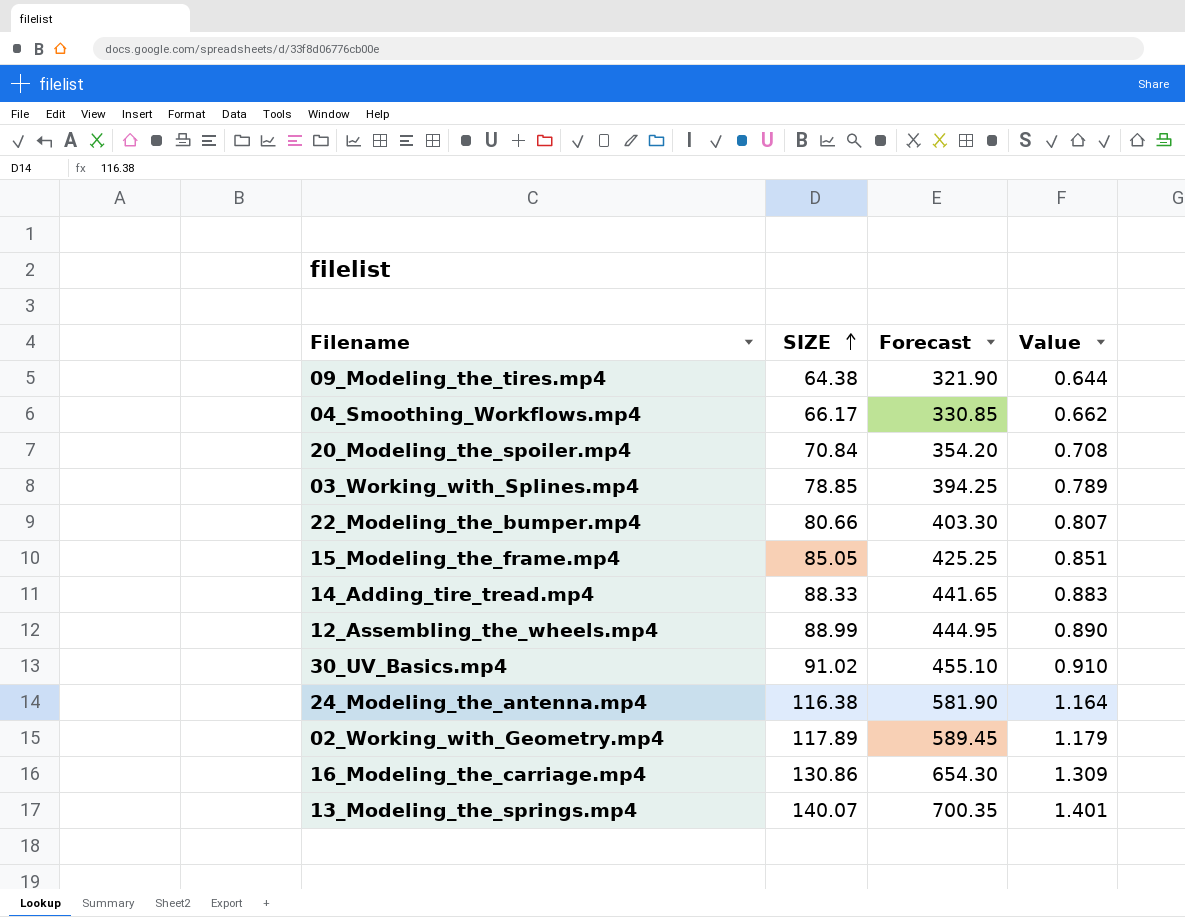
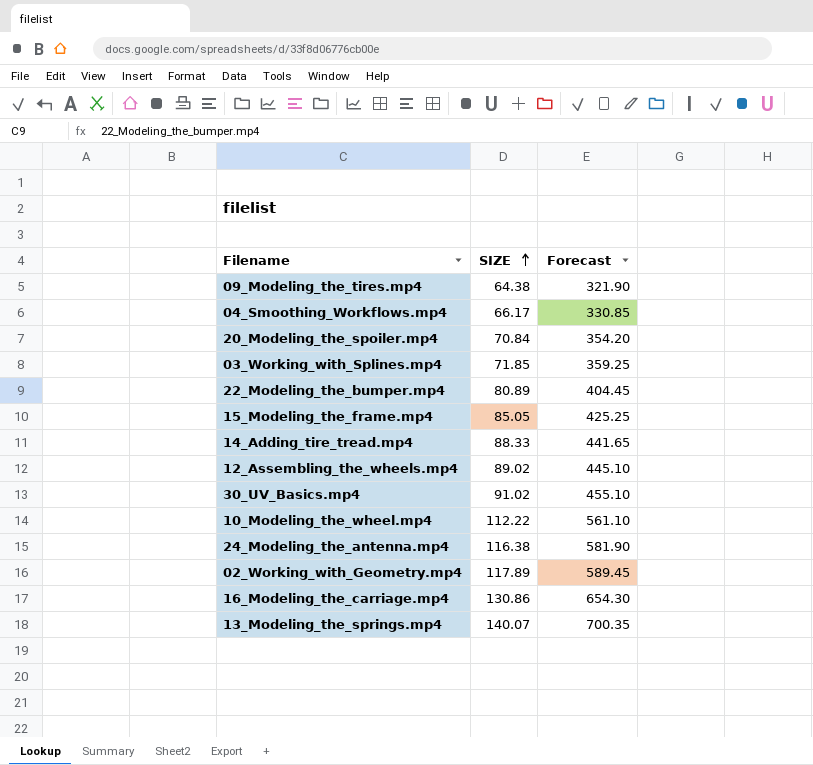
column Value | formula: [SIZE] * 0.01 -> none
03_Working_with_Splines.mp4 | SIZE: 78.85 -> 71.85
03_Working_with_Splines.mp4 | Forecast: 394.25 -> 359.25
22_Modeling_the_bumper.mp4 | SIZE: 80.66 -> 80.89
22_Modeling_the_bumper.mp4 | Forecast: 403.30 -> 404.45
12_Assembling_the_wheels.mp4 | SIZE: 88.99 -> 89.02
12_Assembling_the_wheels.mp4 | Forecast: 444.95 -> 445.10
row 10_Modeling_the_wheel.mp4: none -> 112.22 | 561.10

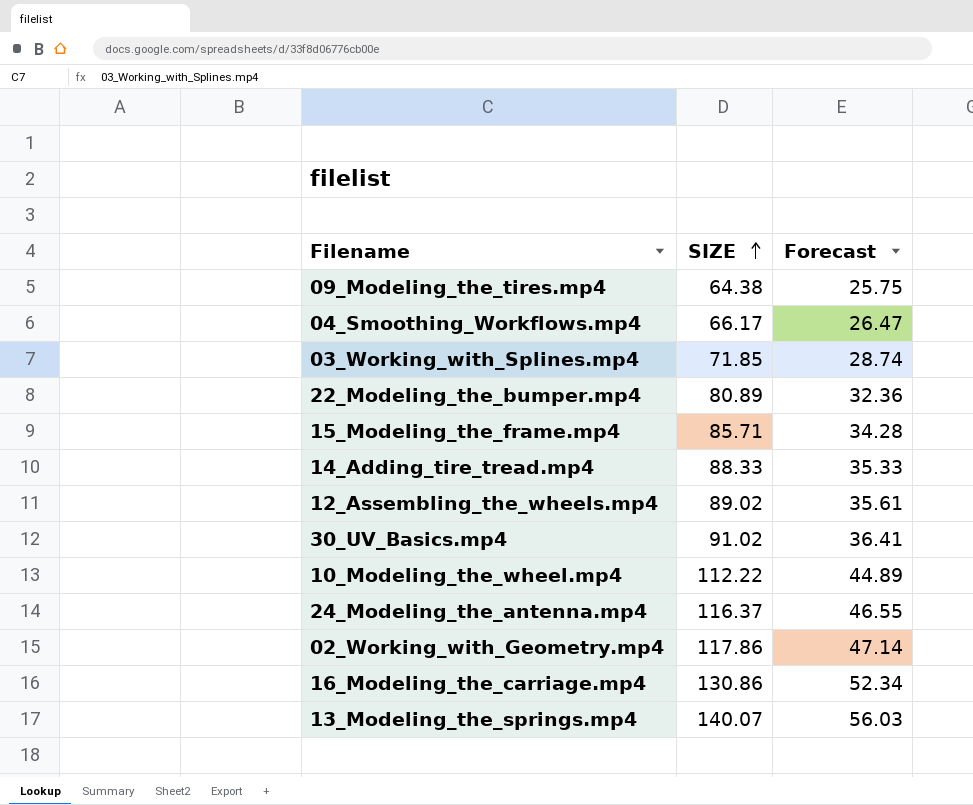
column Forecast | formula: [SIZE] * 5 -> [SIZE] * 0.4
row 20_Modeling_the_spoiler.mp4: 70.84 | 354.20 -> none
15_Modeling_the_frame.mp4 | SIZE: 85.05 -> 85.71
24_Modeling_the_antenna.mp4 | SIZE: 116.38 -> 116.37
02_Working_with_Geometry.mp4 | SIZE: 117.89 -> 117.86

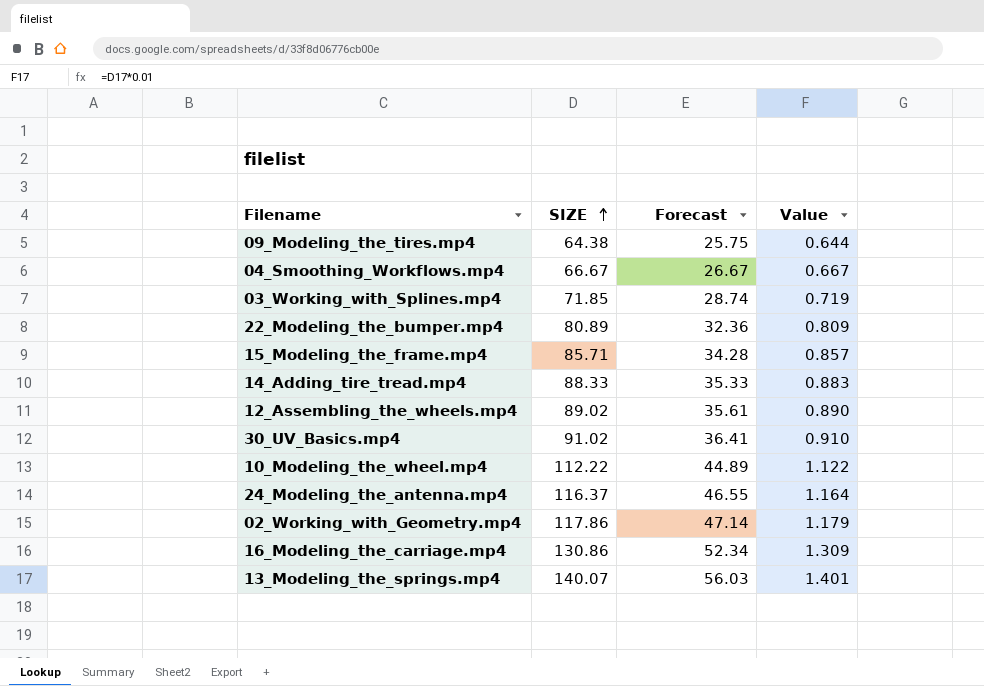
column Value | formula: none -> [SIZE] * 0.01
04_Smoothing_Workflows.mp4 | SIZE: 66.17 -> 66.67
04_Smoothing_Workflows.mp4 | Forecast: 26.47 -> 26.67

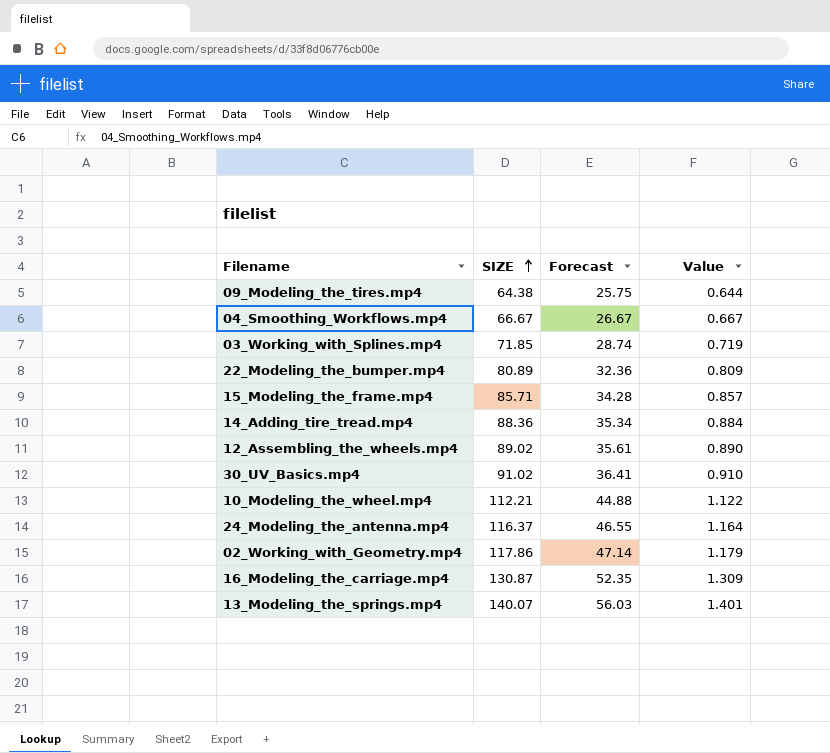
14_Adding_tire_tread.mp4 | SIZE: 88.33 -> 88.36
14_Adding_tire_tread.mp4 | Forecast: 35.33 -> 35.34
14_Adding_tire_tread.mp4 | Value: 0.883 -> 0.884
10_Modeling_the_wheel.mp4 | SIZE: 112.22 -> 112.21
10_Modeling_the_wheel.mp4 | Forecast: 44.89 -> 44.88
16_Modeling_the_carriage.mp4 | SIZE: 130.86 -> 130.87
16_Modeling_the_carriage.mp4 | Forecast: 52.34 -> 52.35

